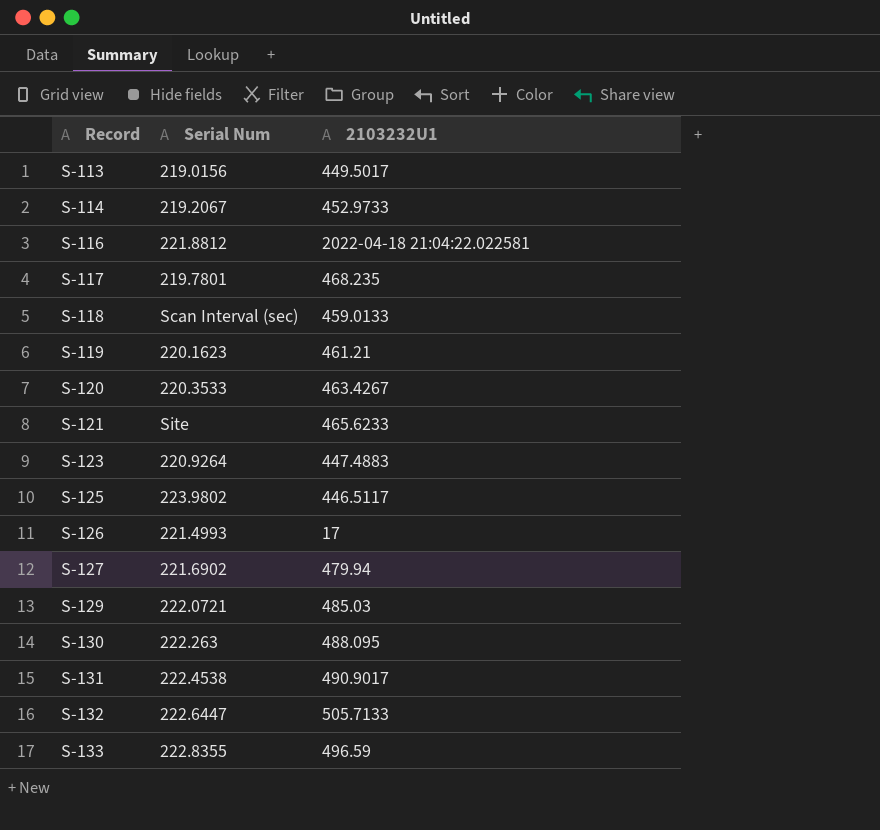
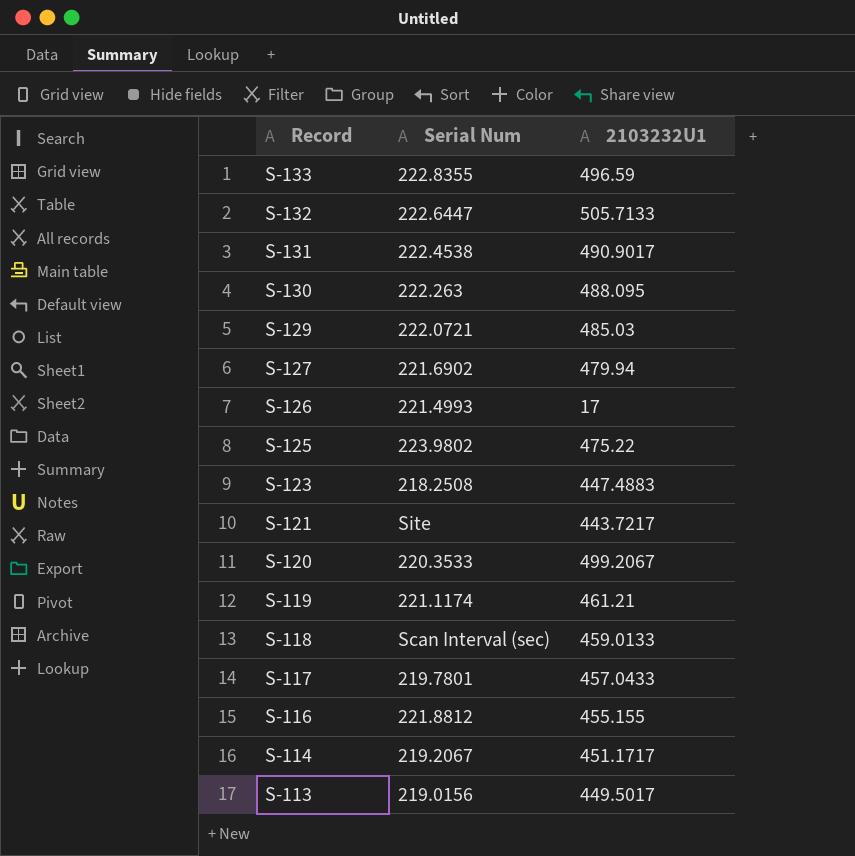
row order: Record ascending -> Record descending
S-125 | 2103232U1: 446.5117 -> 475.22
S-123 | Serial Num: 220.9264 -> 218.2508
S-121 | 2103232U1: 465.6233 -> 443.7217
S-120 | 2103232U1: 463.4267 -> 499.2067
S-119 | Serial Num: 220.1623 -> 221.1174
S-117 | 2103232U1: 468.235 -> 457.0433
S-116 | 2103232U1: 2022-04-18 21:04:22.022581 -> 455.155
S-114 | 2103232U1: 452.9733 -> 451.1717

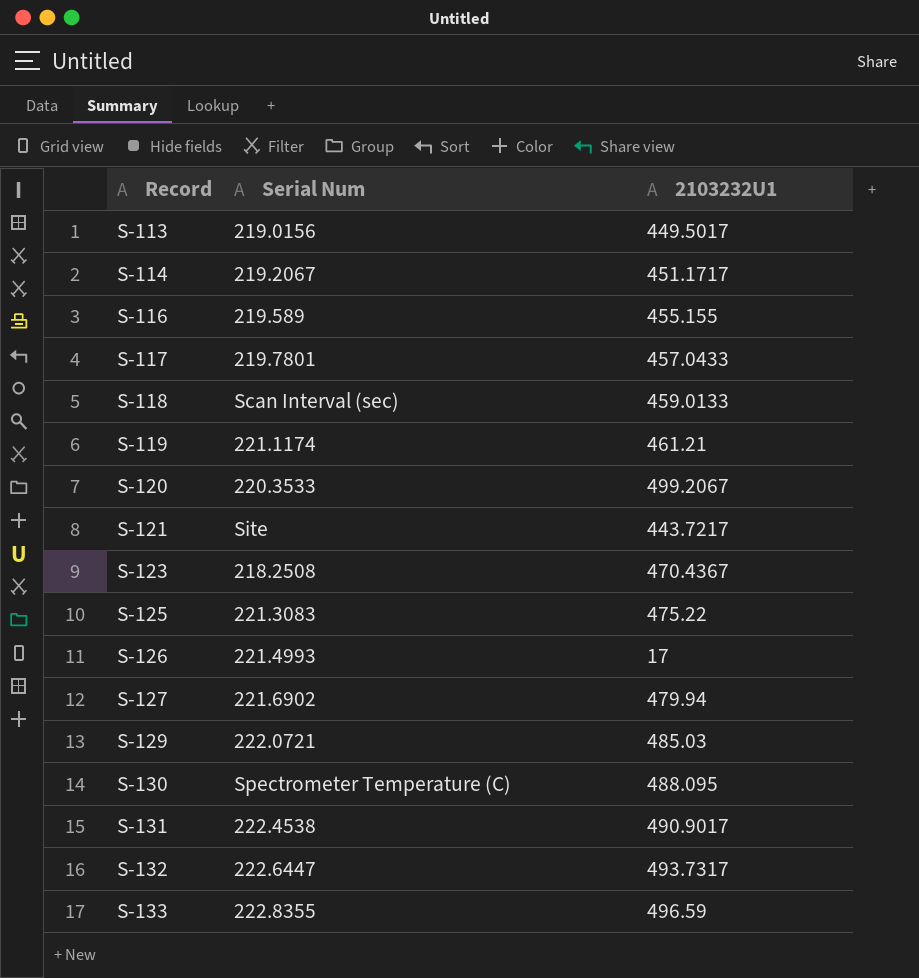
row order: Record descending -> Record ascending
S-116 | Serial Num: 221.8812 -> 219.589
S-123 | 2103232U1: 447.4883 -> 470.4367
S-125 | Serial Num: 223.9802 -> 221.3083
S-130 | Serial Num: 222.263 -> Spectrometer Temperature (C)
S-132 | 2103232U1: 505.7133 -> 493.7317

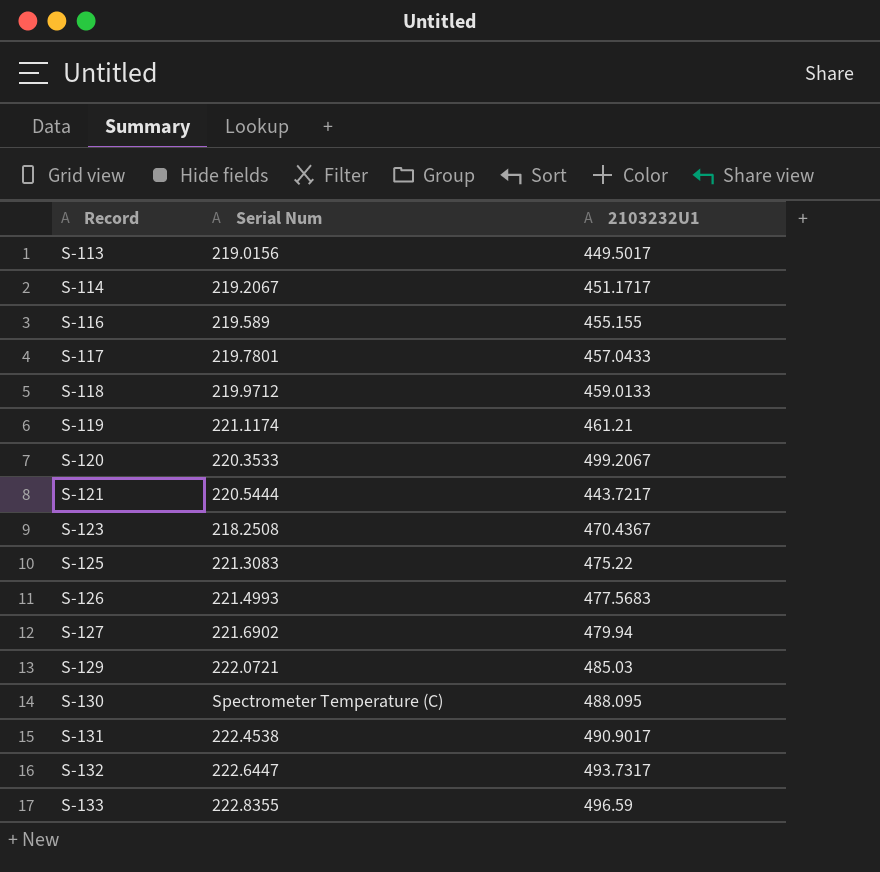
S-118 | Serial Num: Scan Interval (sec) -> 219.9712
S-121 | Serial Num: Site -> 220.5444
S-126 | 2103232U1: 17 -> 477.5683

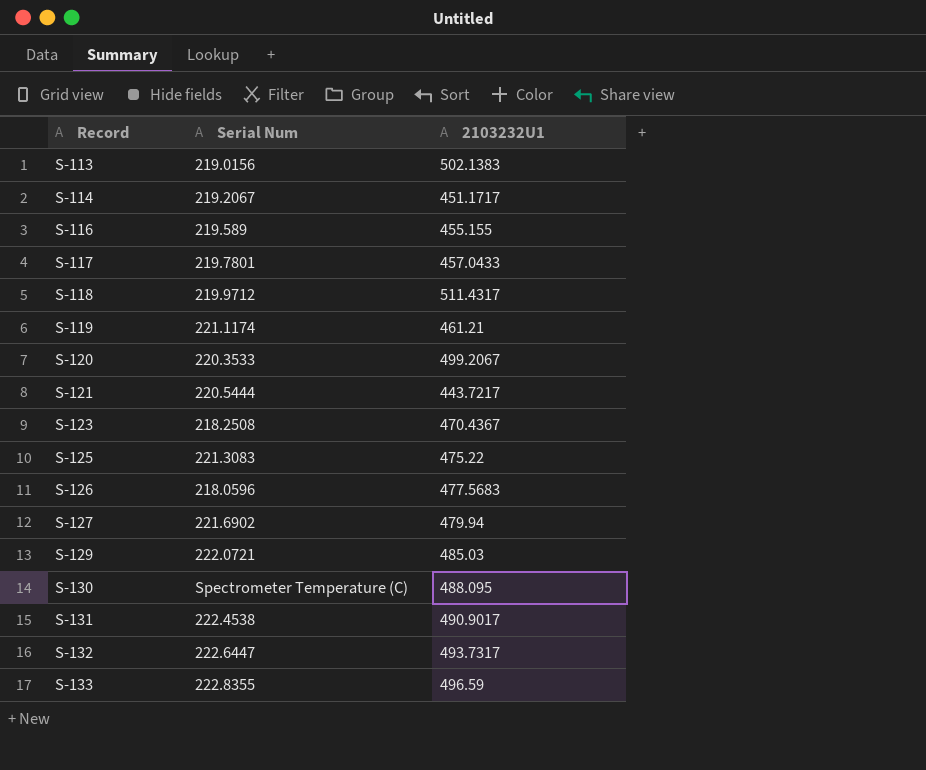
S-113 | 2103232U1: 449.5017 -> 502.1383
S-118 | 2103232U1: 459.0133 -> 511.4317
S-126 | Serial Num: 221.4993 -> 218.0596

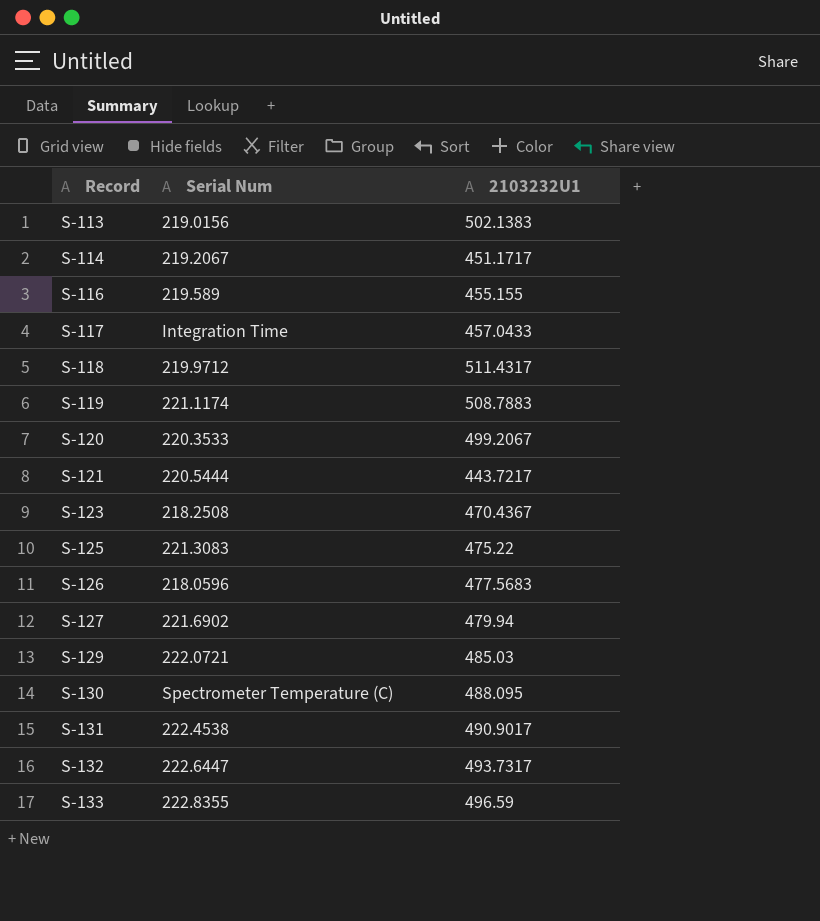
S-117 | Serial Num: 219.7801 -> Integration Time
S-119 | 2103232U1: 461.21 -> 508.7883

